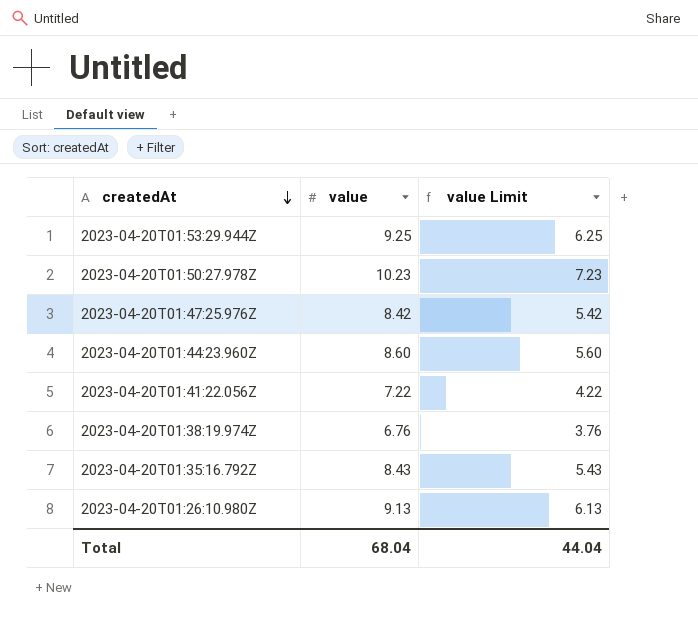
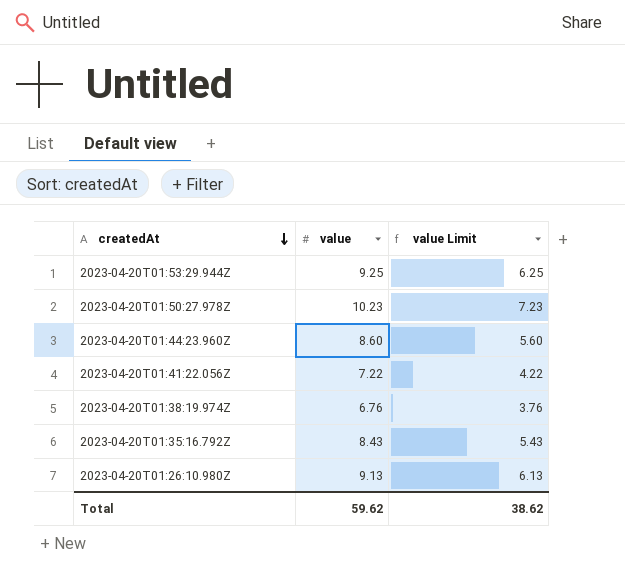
row 2023-04-20T01:47:25.976Z: 8.42 | 5.42 -> none
Total | value: 68.04 -> 59.62
Total | value Limit: 44.04 -> 38.62

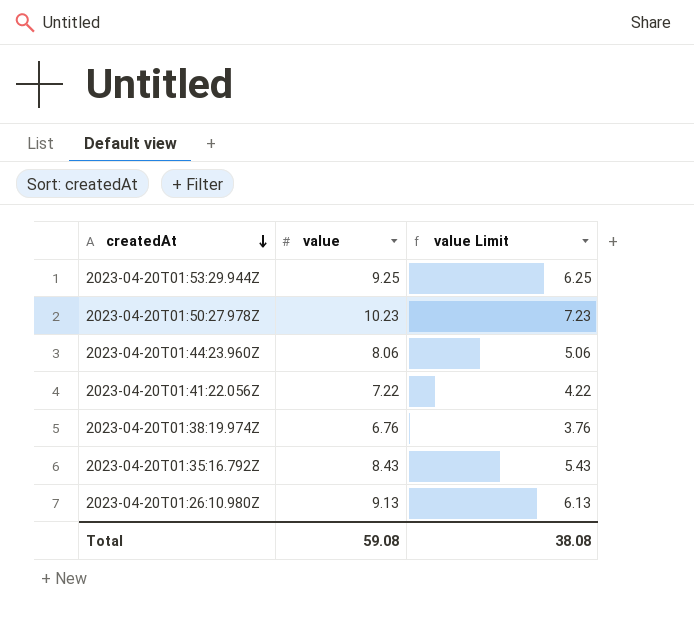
2023-04-20T01:44:23.960Z | value: 8.60 -> 8.06
2023-04-20T01:44:23.960Z | value Limit: 5.60 -> 5.06
Total | value: 59.62 -> 59.08
Total | value Limit: 38.62 -> 38.08

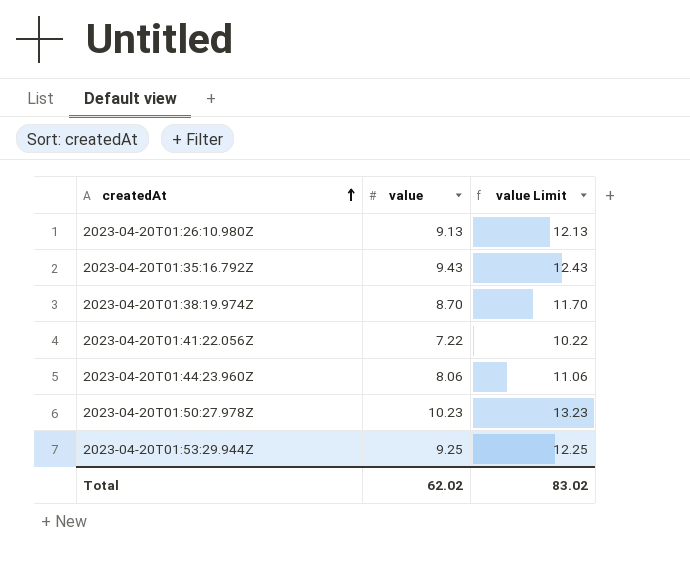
row order: createdAt descending -> createdAt ascending
column value Limit | formula: [value] - 3 -> [value] + 3
2023-04-20T01:35:16.792Z | value: 8.43 -> 9.43
2023-04-20T01:38:19.974Z | value: 6.76 -> 8.70
Total | value: 59.08 -> 62.02
Total | value Limit: 38.08 -> 83.02

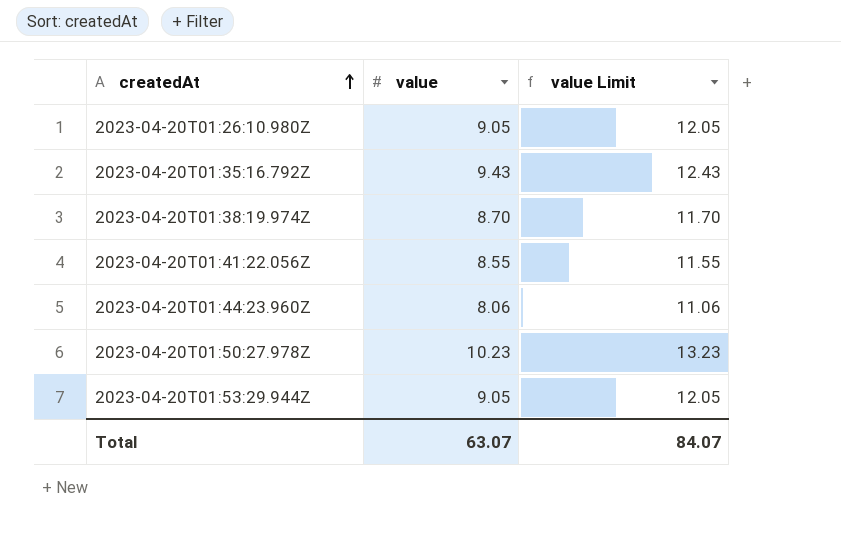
2023-04-20T01:26:10.980Z | value: 9.13 -> 9.05
2023-04-20T01:26:10.980Z | value Limit: 12.13 -> 12.05
2023-04-20T01:41:22.056Z | value: 7.22 -> 8.55
2023-04-20T01:41:22.056Z | value Limit: 10.22 -> 11.55
2023-04-20T01:53:29.944Z | value: 9.25 -> 9.05
2023-04-20T01:53:29.944Z | value Limit: 12.25 -> 12.05
Total | value: 62.02 -> 63.07
Total | value Limit: 83.02 -> 84.07

